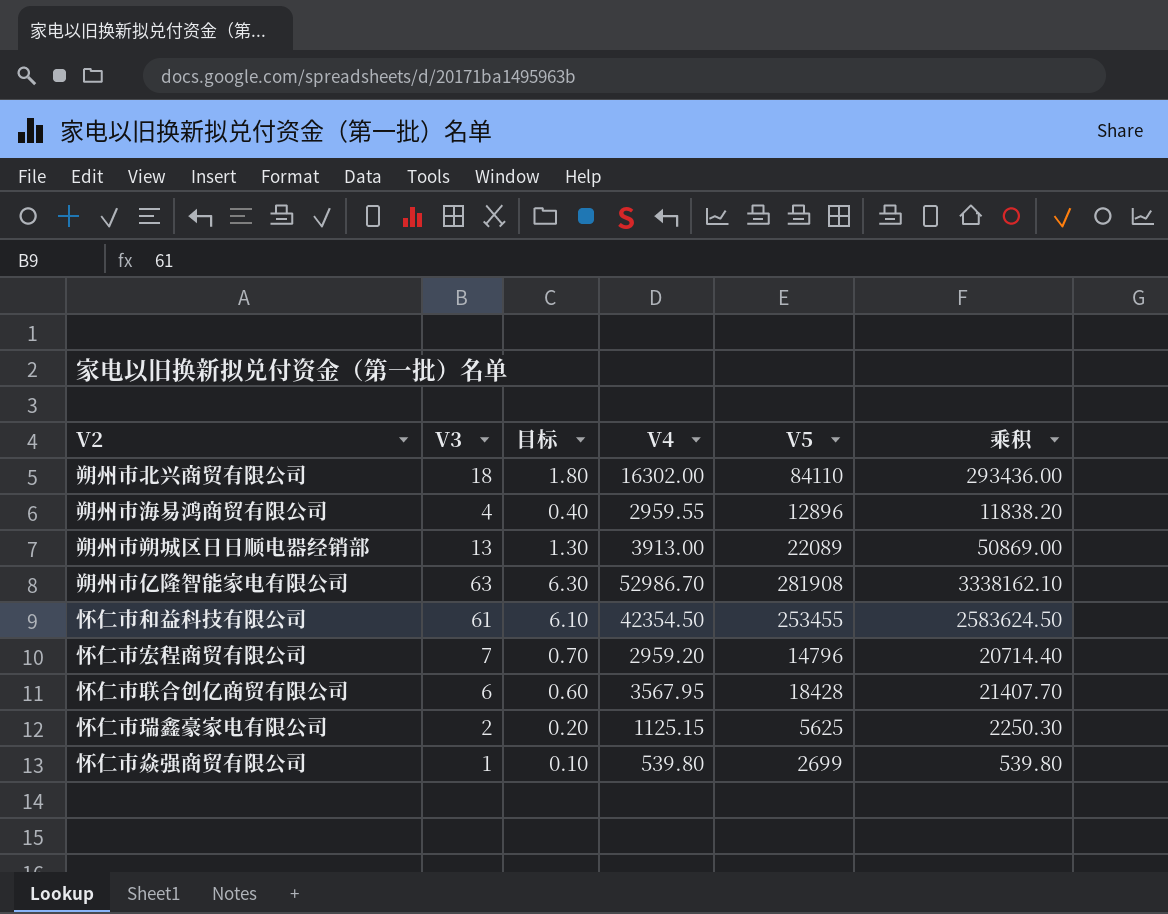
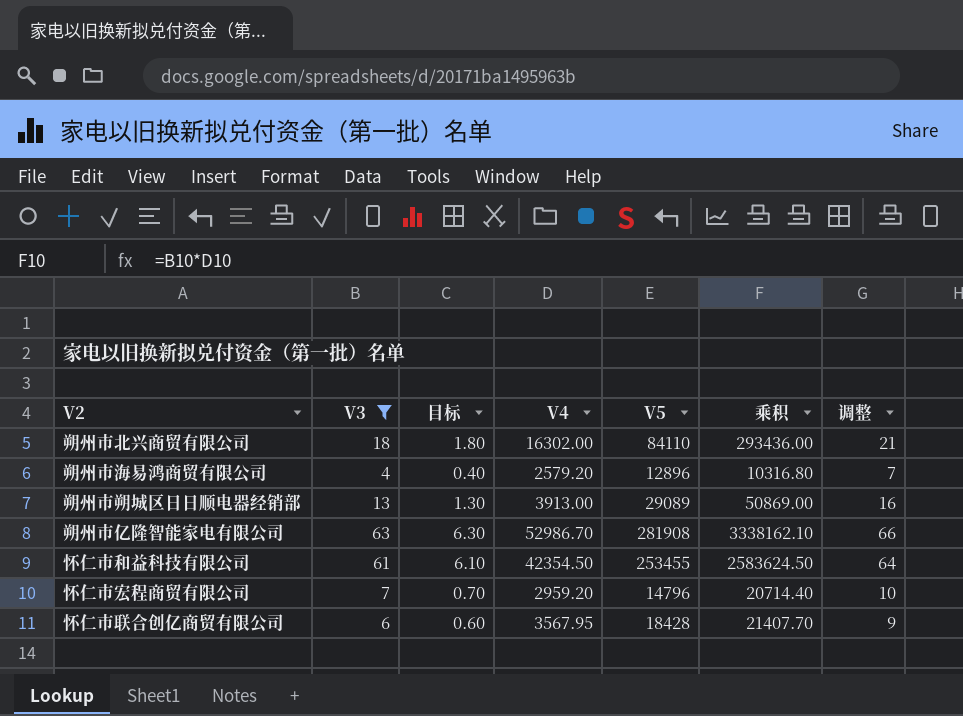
filter: none -> V3 >= 4
column 调整 | formula: none -> [V3] + 3
朔州市海易鸿商贸有限公司 | V4: 2959.55 -> 2579.20
朔州市海易鸿商贸有限公司 | 乘积: 11838.20 -> 10316.80
朔州市朔城区日日顺电器经销部 | V5: 22089 -> 29089

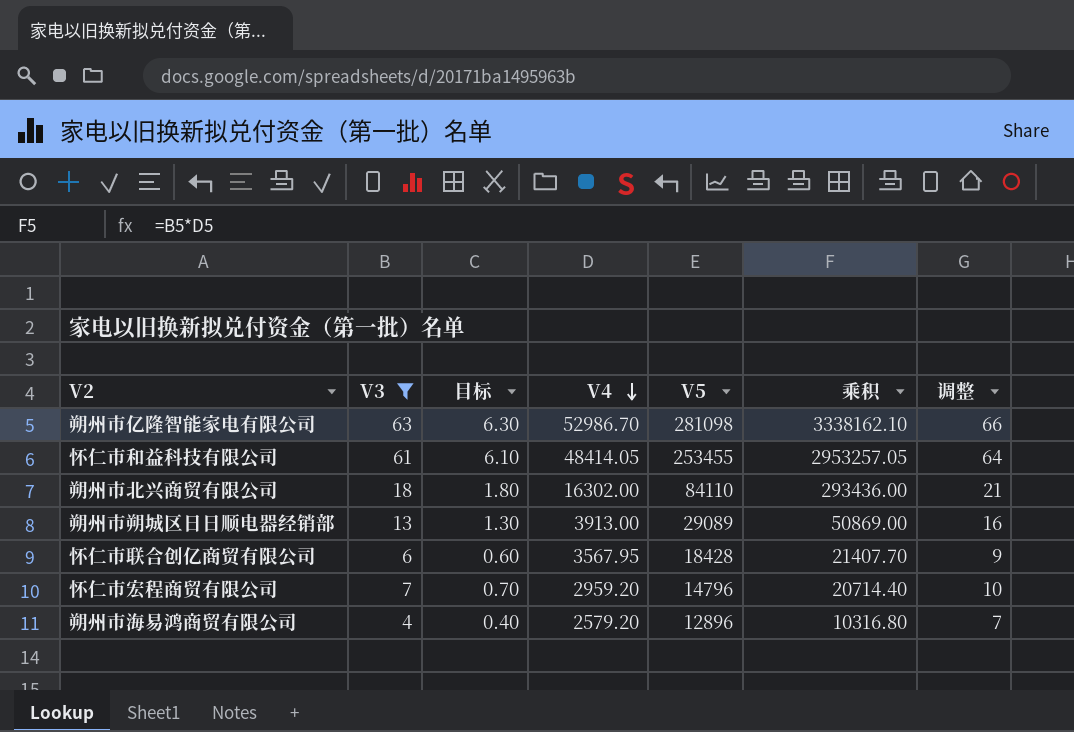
row order: none -> V4 descending
朔州市亿隆智能家电有限公司 | V5: 281908 -> 281098
怀仁市和益科技有限公司 | V4: 42354.50 -> 48414.05
怀仁市和益科技有限公司 | 乘积: 2583624.50 -> 2953257.05

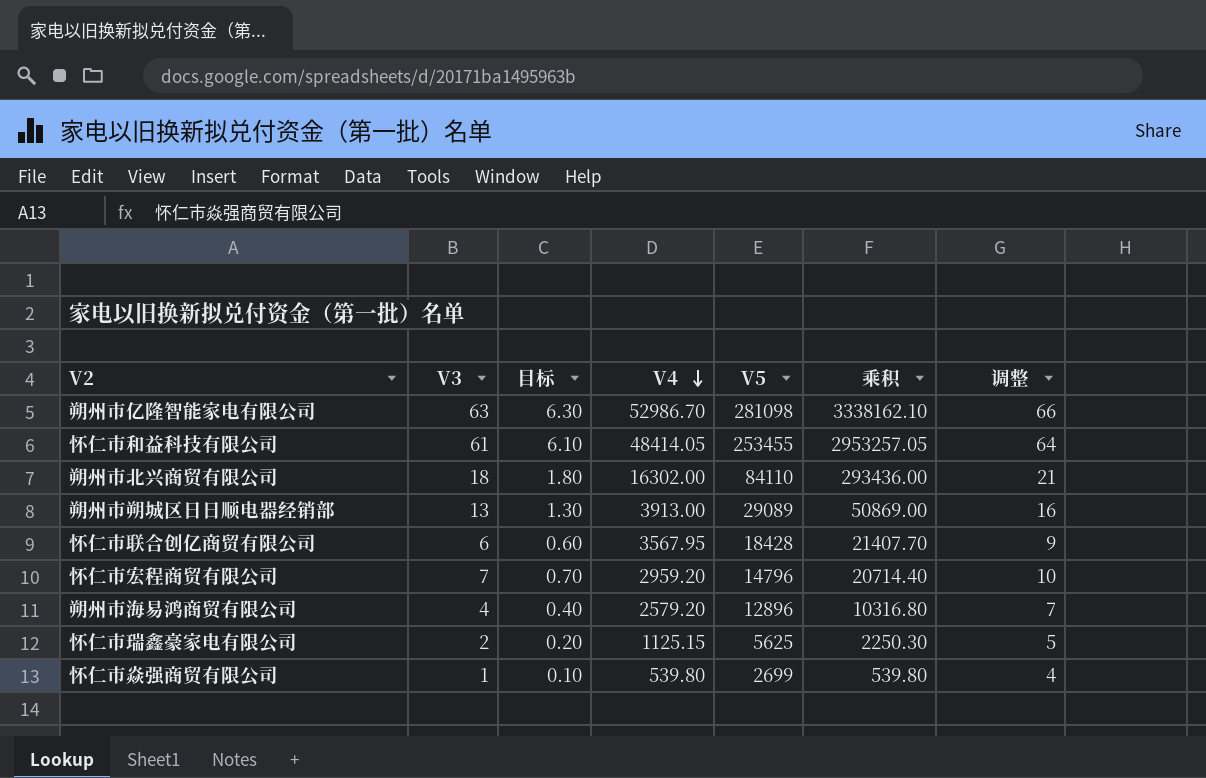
filter: V3 >= 4 -> none

